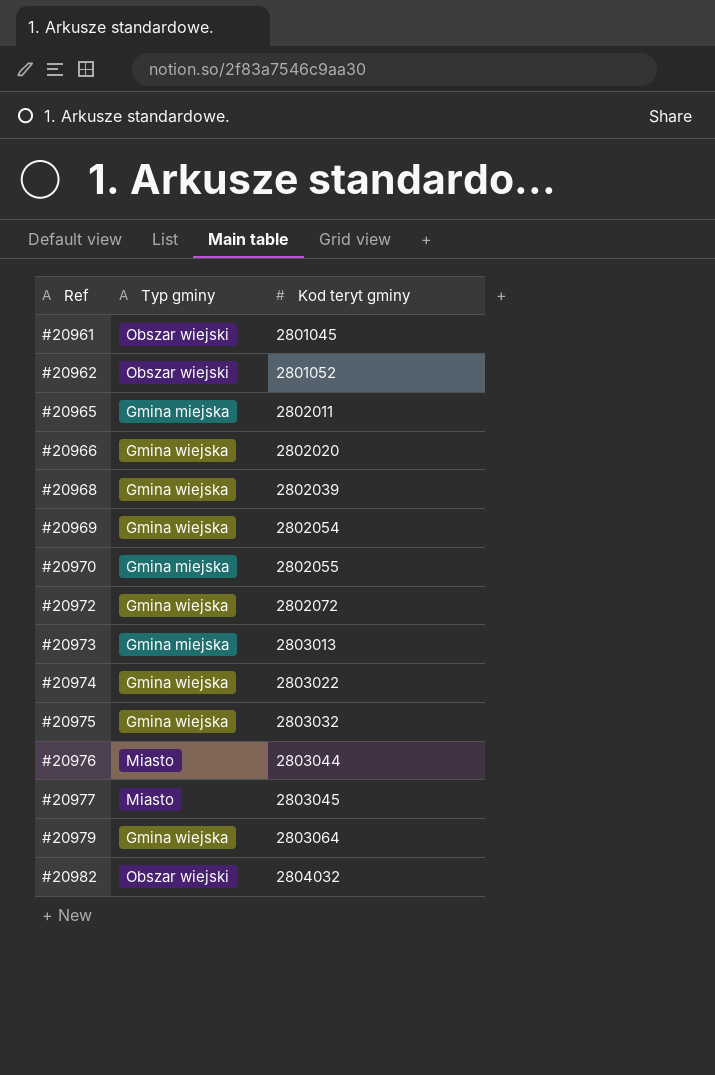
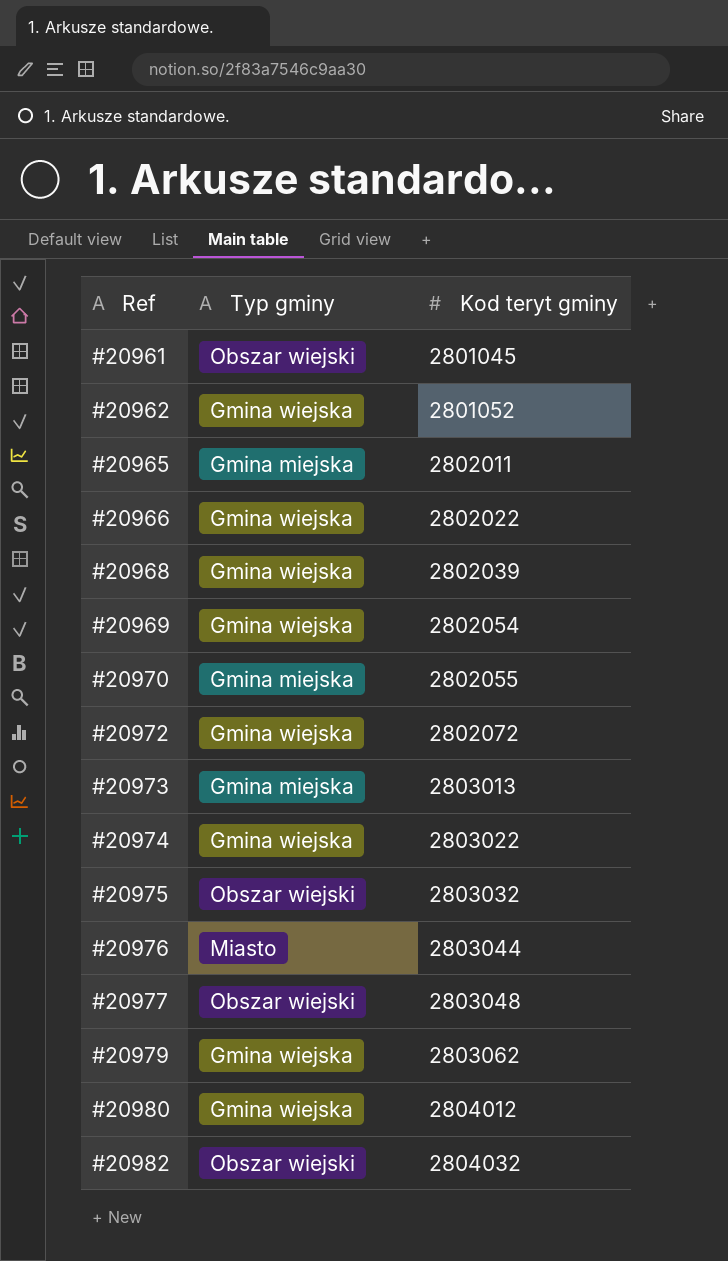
#20962 | Typ gminy: Obszar wiejski -> Gmina wiejska
#20966 | Kod teryt gminy: 2802020 -> 2802022
#20975 | Typ gminy: Gmina wiejska -> Obszar wiejski
#20977 | Typ gminy: Miasto -> Obszar wiejski
#20977 | Kod teryt gminy: 2803045 -> 2803048
#20979 | Kod teryt gminy: 2803064 -> 2803062
row #20980: none -> Gmina wiejska | 2804012

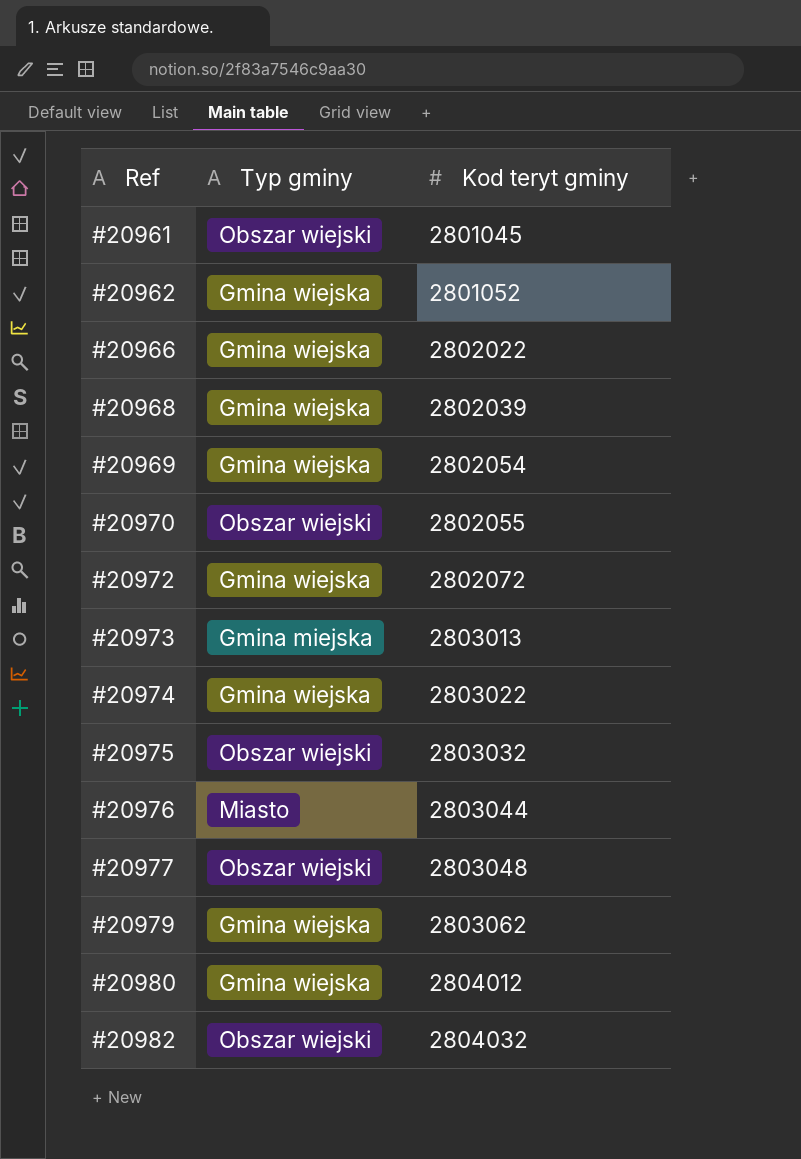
row #20965: Gmina miejska | 2802011 -> none
#20970 | Typ gminy: Gmina miejska -> Obszar wiejski

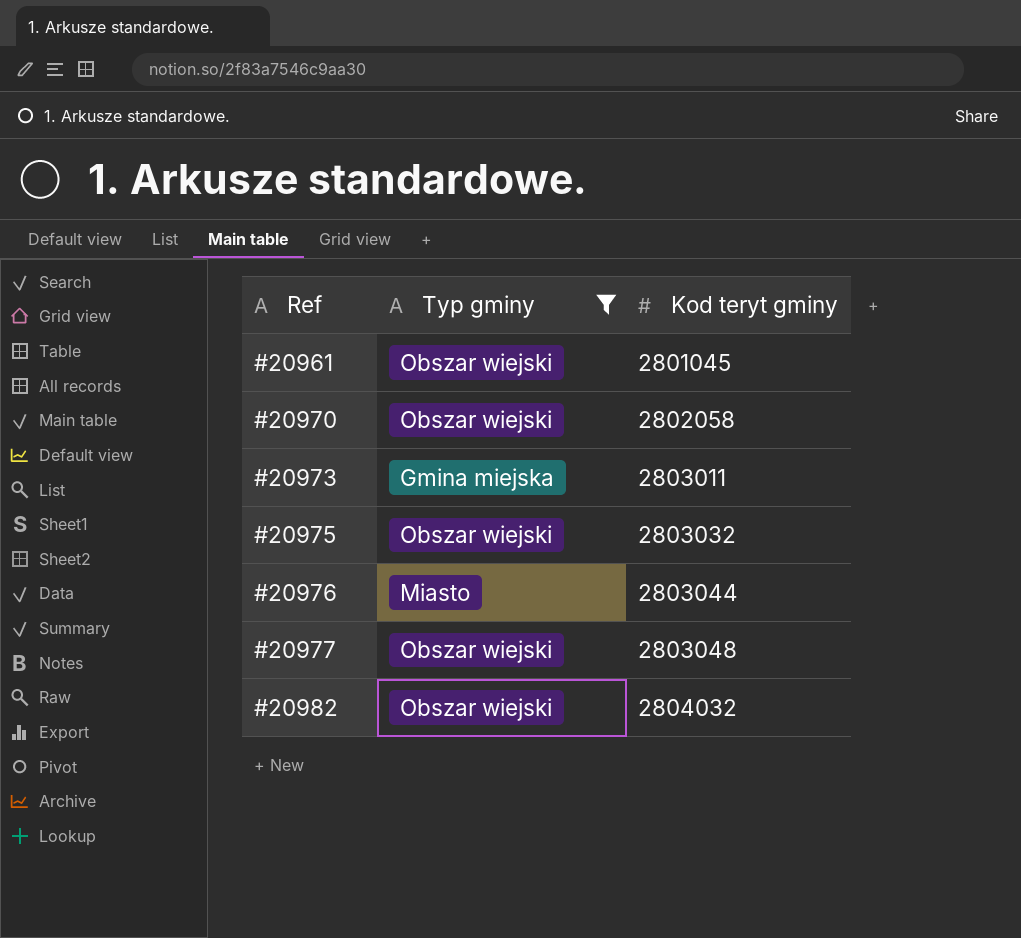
filter: none -> Typ gminy != Gmina wiejska
#20970 | Kod teryt gminy: 2802055 -> 2802058
#20973 | Kod teryt gminy: 2803013 -> 2803011

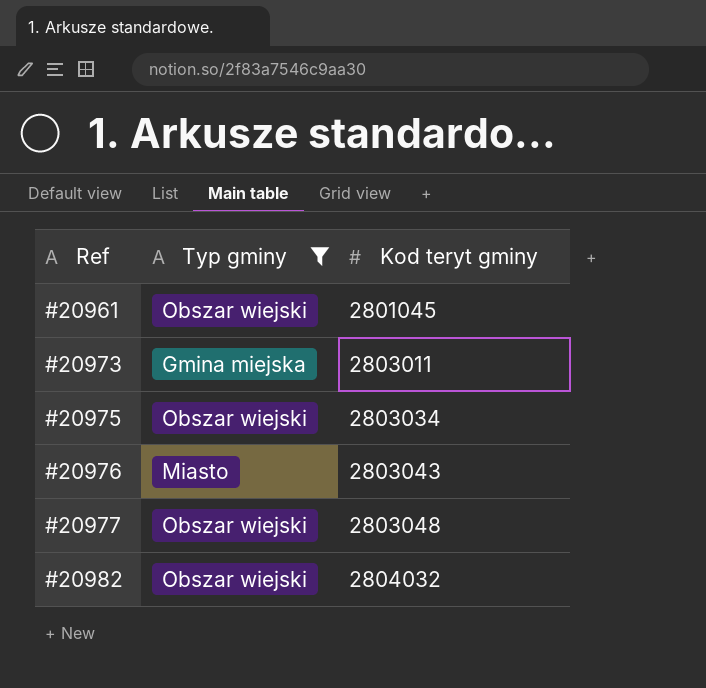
row #20970: Obszar wiejski | 2802058 -> none
#20975 | Kod teryt gminy: 2803032 -> 2803034
#20976 | Kod teryt gminy: 2803044 -> 2803043

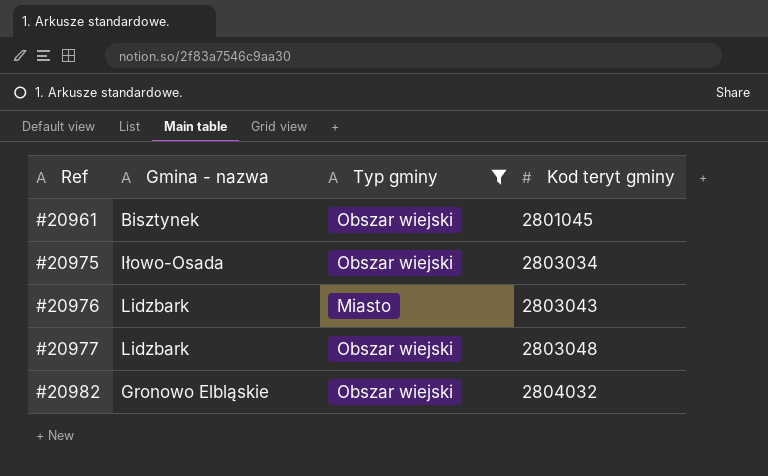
column Gmina - nazwa | position: none -> 2
row #20973: Gmina miejska | 2803011 -> none

